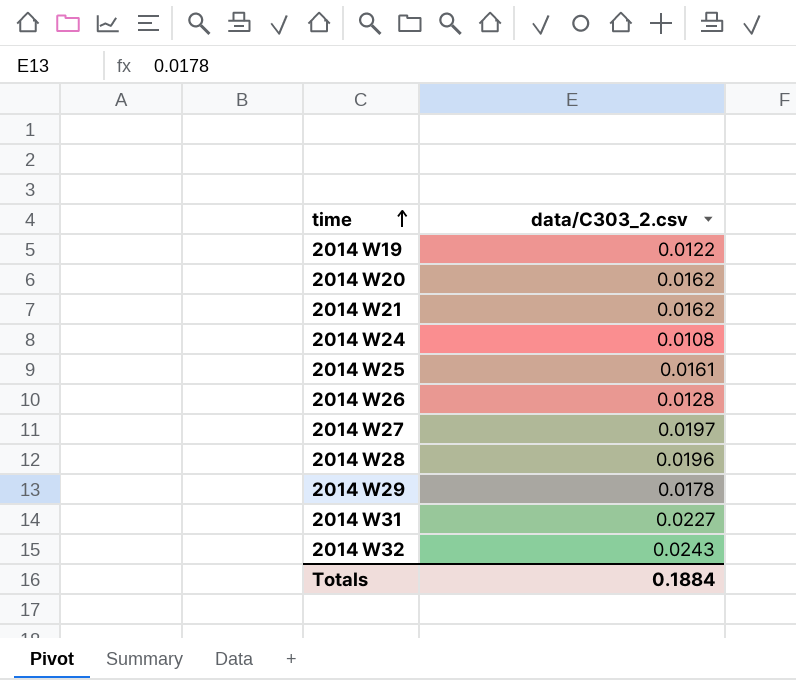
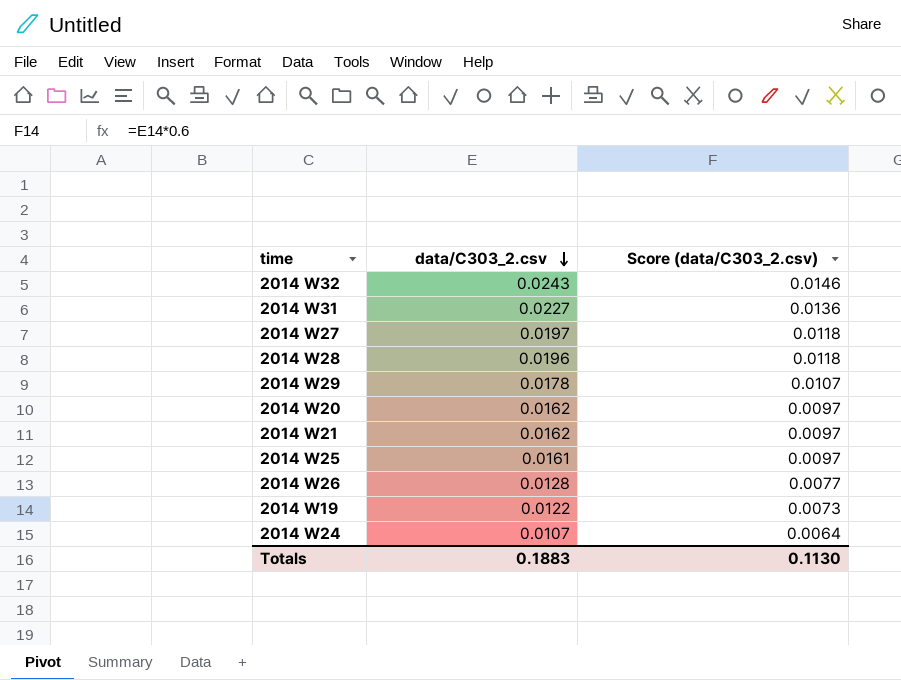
row order: time ascending -> data/C303_2.csv descending
column Score (data/C303_2.csv) | formula: none -> [data/C303_2.csv] * 0.6
2014 W24 | data/C303_2.csv: 0.0108 -> 0.0107
Totals | data/C303_2.csv: 0.1884 -> 0.1883

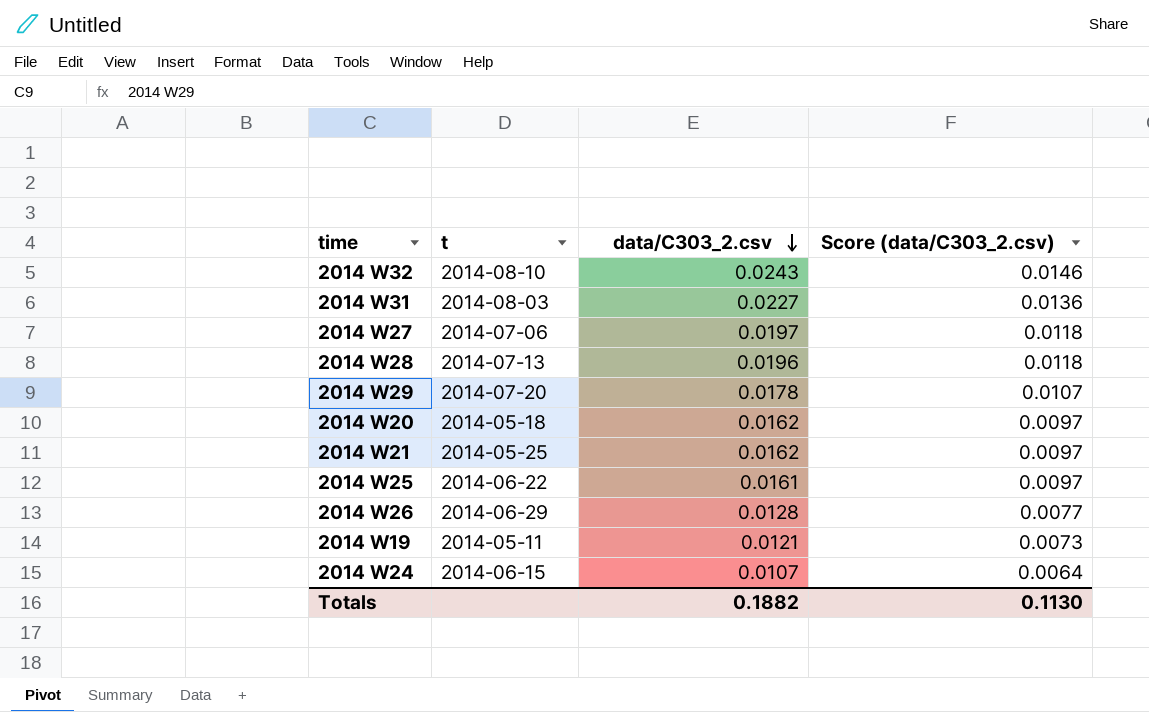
column t | position: none -> 2
2014 W19 | data/C303_2.csv: 0.0122 -> 0.0121
Totals | data/C303_2.csv: 0.1883 -> 0.1882

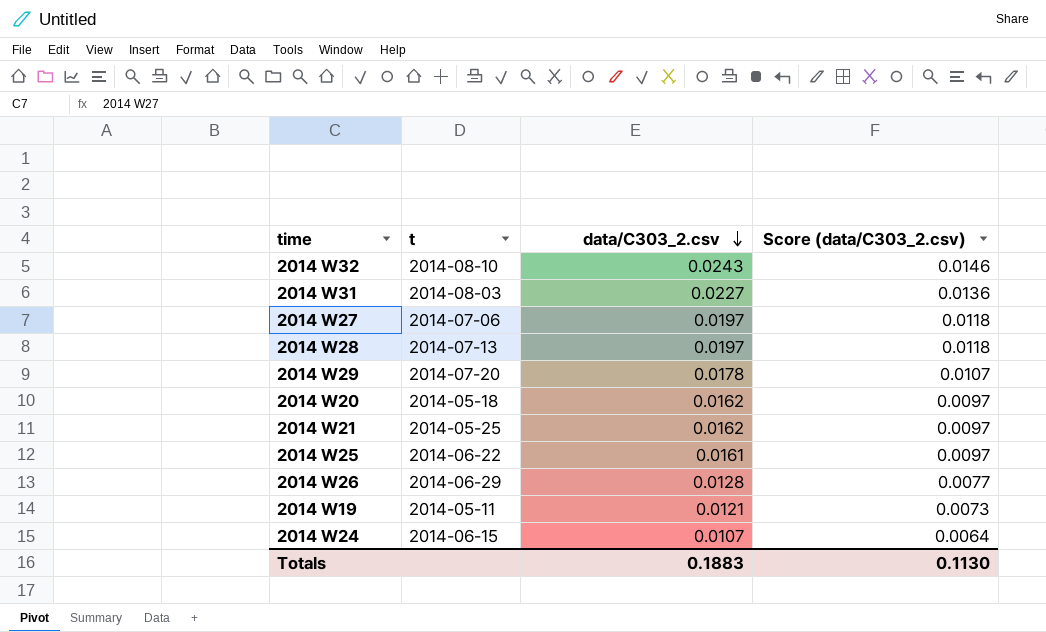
2014 W28 | data/C303_2.csv: 0.0196 -> 0.0197
Totals | data/C303_2.csv: 0.1882 -> 0.1883

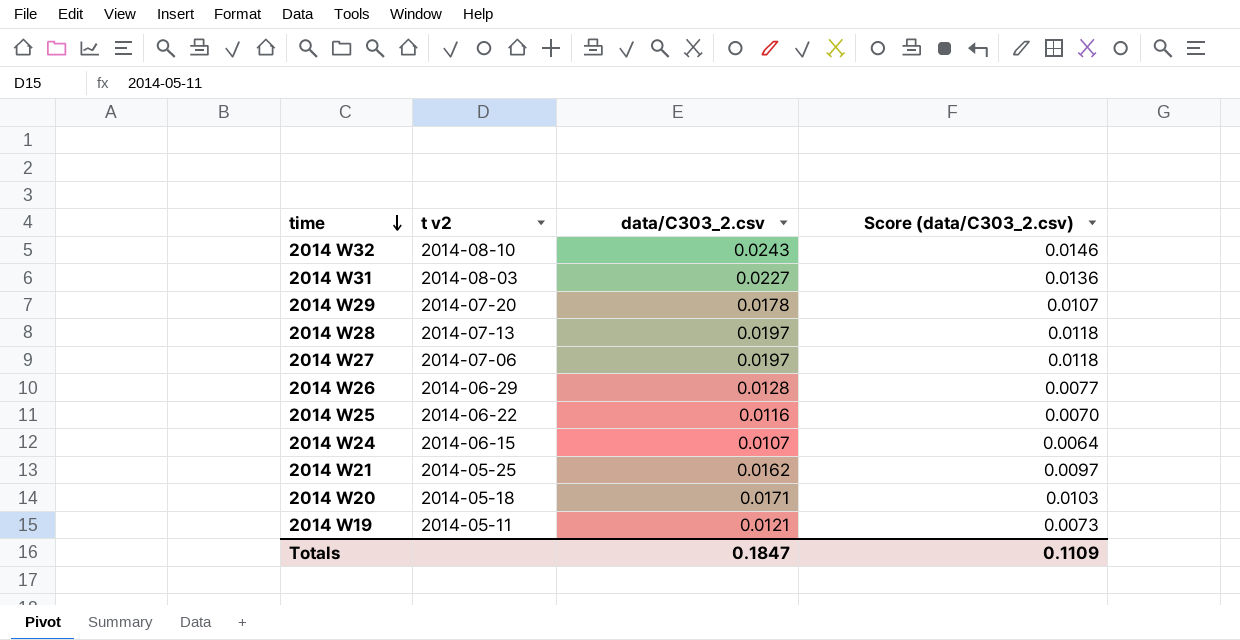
row order: data/C303_2.csv descending -> time descending
column name: t -> t v2
2014 W25 | data/C303_2.csv: 0.0161 -> 0.0116
2014 W25 | Score (data/C303_2.csv): 0.0097 -> 0.0070
2014 W20 | data/C303_2.csv: 0.0162 -> 0.0171
2014 W20 | Score (data/C303_2.csv): 0.0097 -> 0.0103
Totals | data/C303_2.csv: 0.1883 -> 0.1847
Totals | Score (data/C303_2.csv): 0.1130 -> 0.1109

